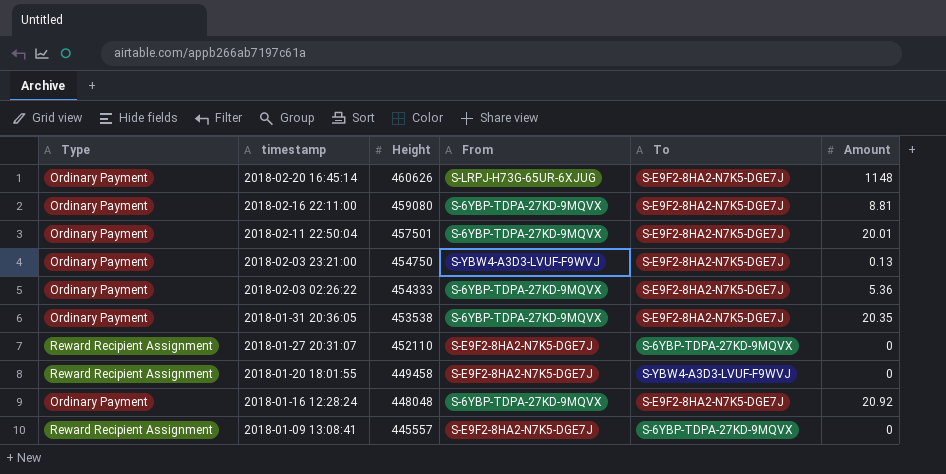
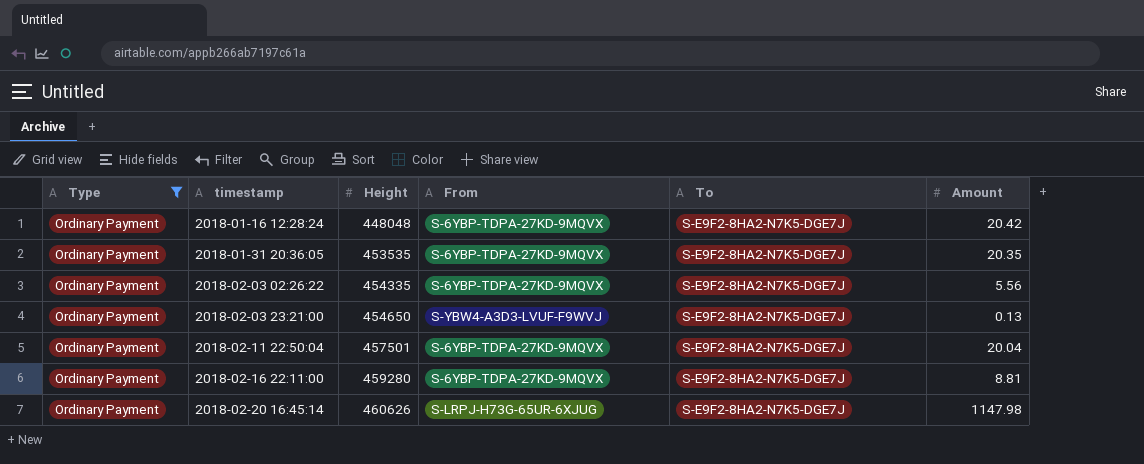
filter: none -> Type = Ordinary Payment
row order: timestamp descending -> timestamp ascending
2018-01-16 12:28:24 | Amount: 20.92 -> 20.42
2018-01-31 20:36:05 | Height: 453538 -> 453535
2018-02-03 02:26:22 | Height: 454333 -> 454335
2018-02-03 02:26:22 | Amount: 5.36 -> 5.56
2018-02-03 23:21:00 | Height: 454750 -> 454650
2018-02-11 22:50:04 | Amount: 20.01 -> 20.04
2018-02-16 22:11:00 | Height: 459080 -> 459280
2018-02-20 16:45:14 | Amount: 1148 -> 1147.98

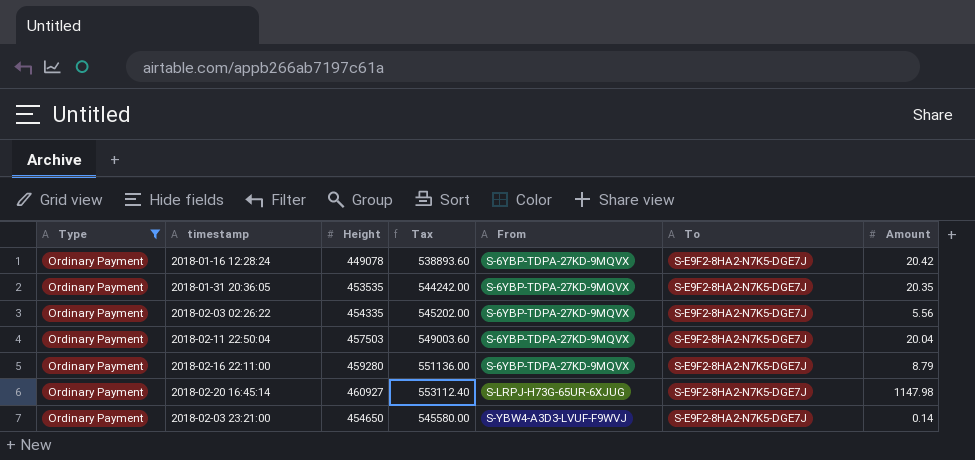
row order: timestamp ascending -> From ascending
column Tax | formula: none -> [Height] * 1.2
2018-01-16 12:28:24 | Height: 448048 -> 449078
2018-02-11 22:50:04 | Height: 457501 -> 457503
2018-02-16 22:11:00 | Amount: 8.81 -> 8.79
2018-02-20 16:45:14 | Height: 460626 -> 460927
2018-02-03 23:21:00 | Amount: 0.13 -> 0.14

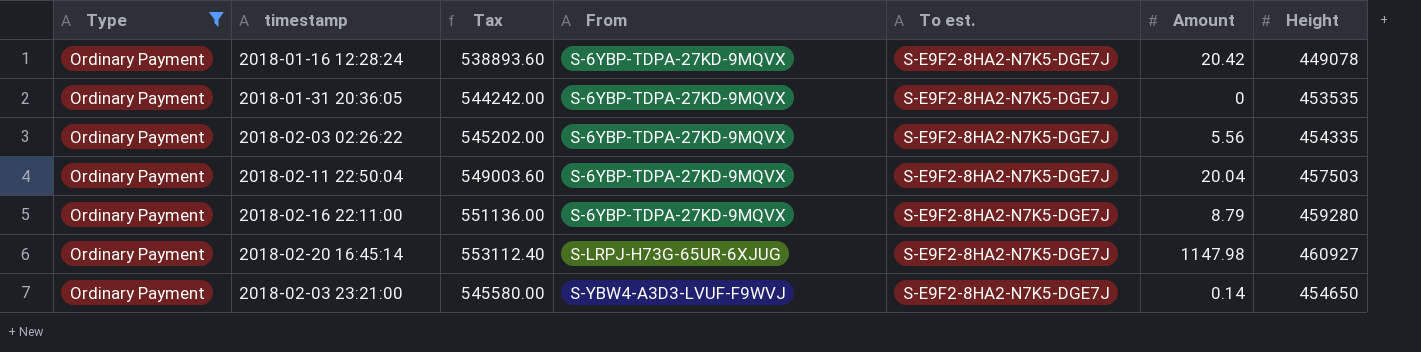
column name: To -> To est.
column Height | position: 3 -> 7
2018-01-31 20:36:05 | Amount: 20.35 -> 0

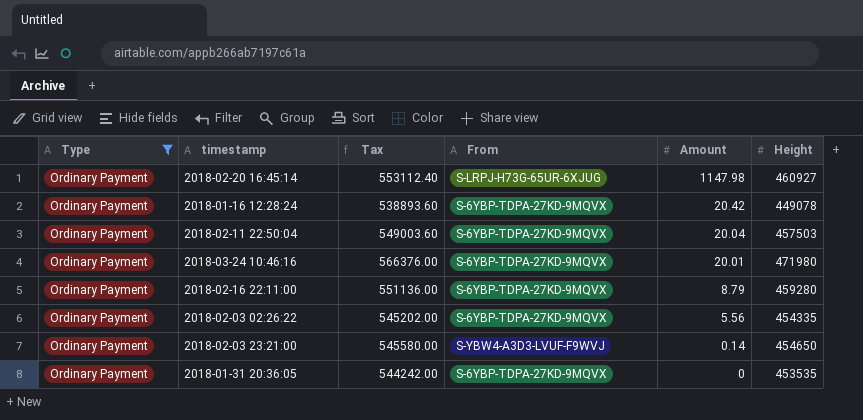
row order: From ascending -> Amount descending
column To est. | position: 5 -> none
row 2018-03-24 10:46:16: none -> Ordinary Payment | 566376.00 | S-6YBP-TDPA-27KD-9MQVX | 20.01 | 471980

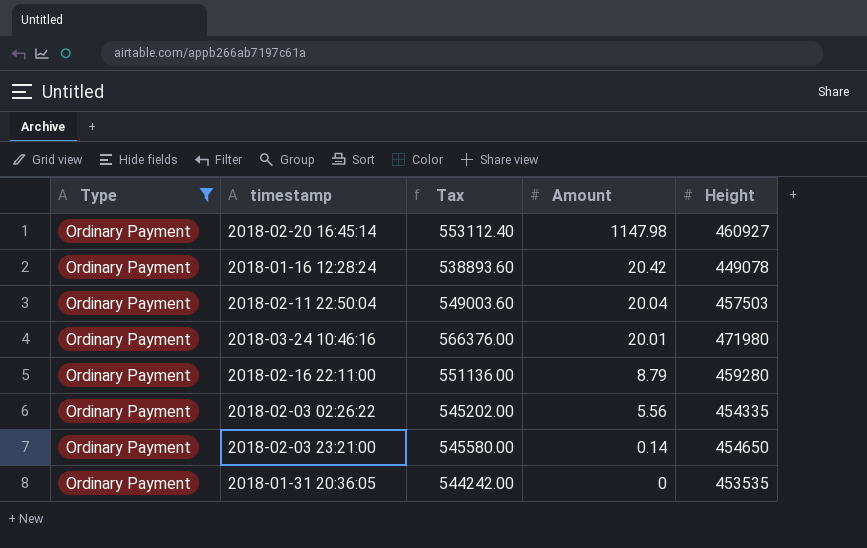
column From | position: 4 -> none

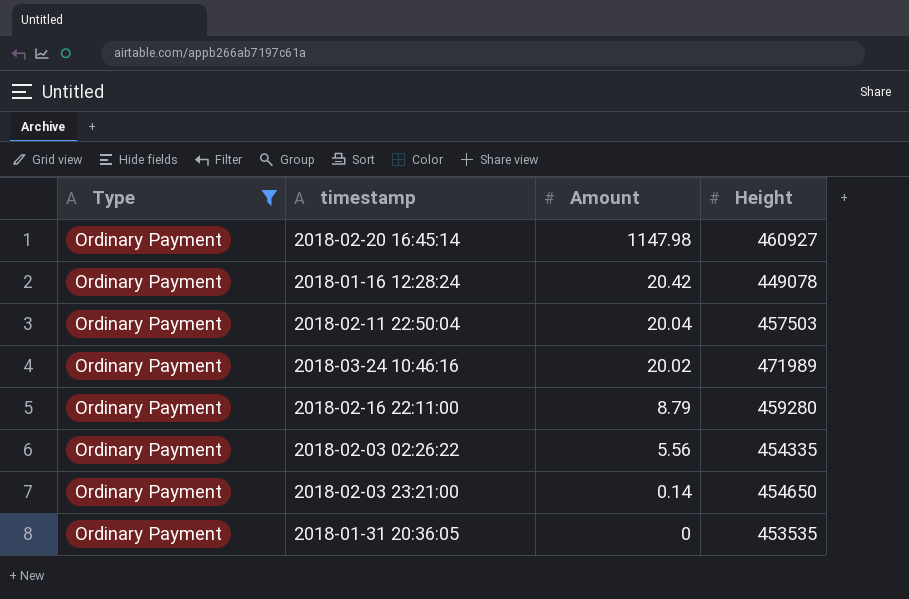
column Tax | formula: [Height] * 1.2 -> none
2018-03-24 10:46:16 | Amount: 20.01 -> 20.02
2018-03-24 10:46:16 | Height: 471980 -> 471989

